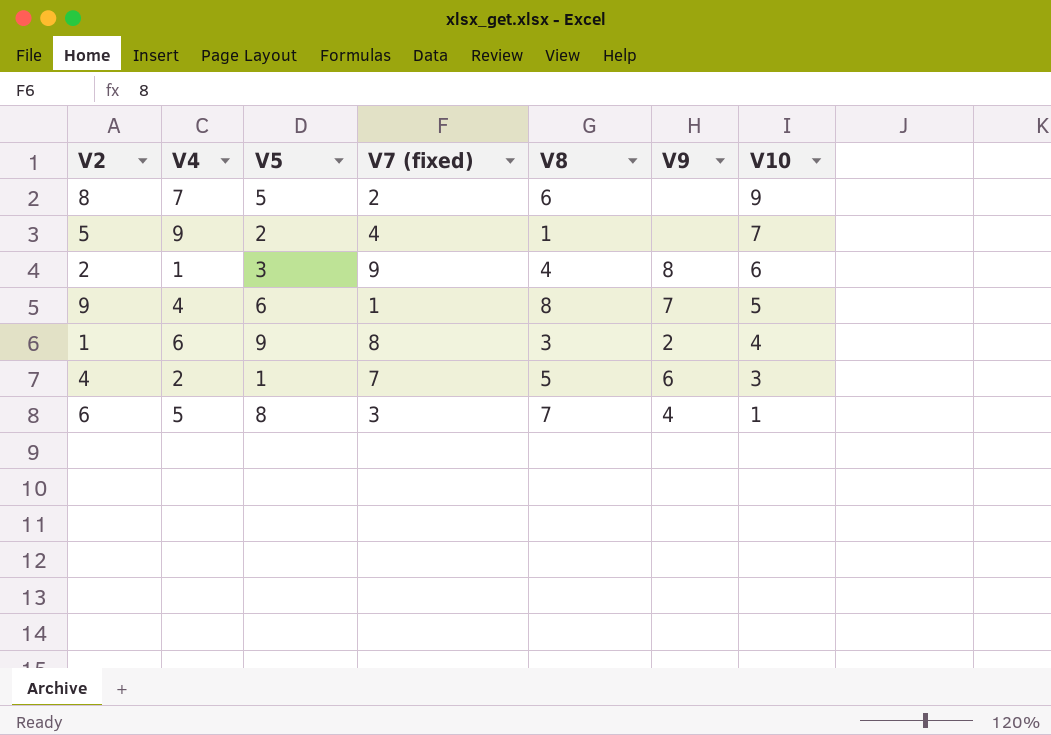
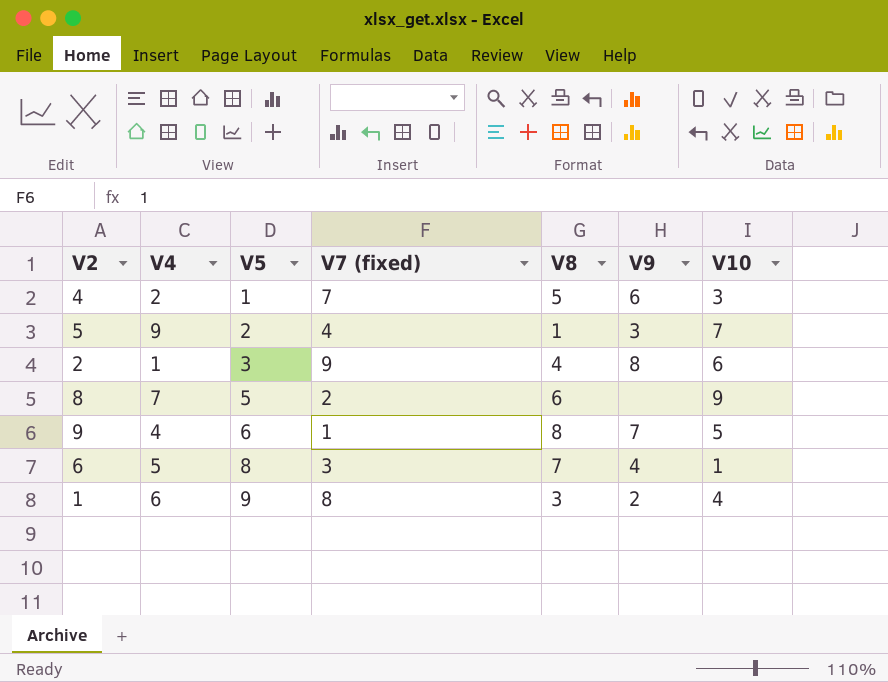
row order: V10 descending -> V5 ascending
5 | V9: none -> 3

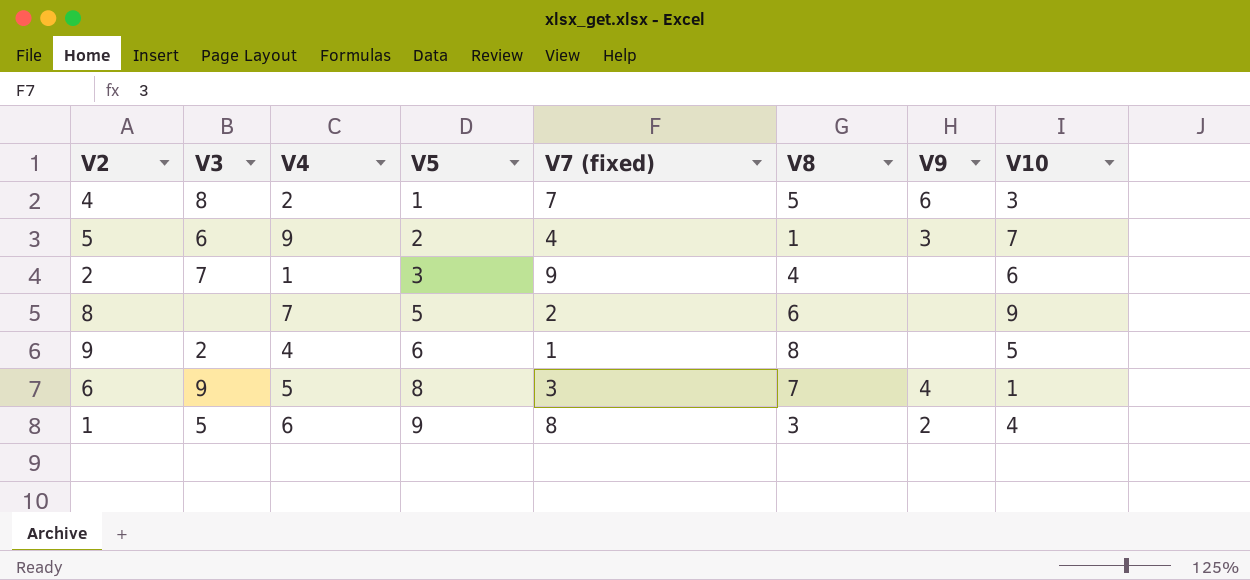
column V3 | position: none -> 2
2 | V9: 8 -> none
9 | V9: 7 -> none

